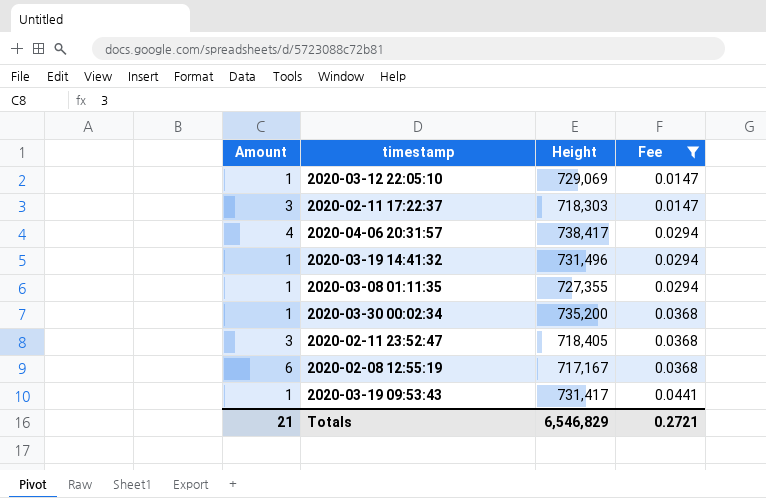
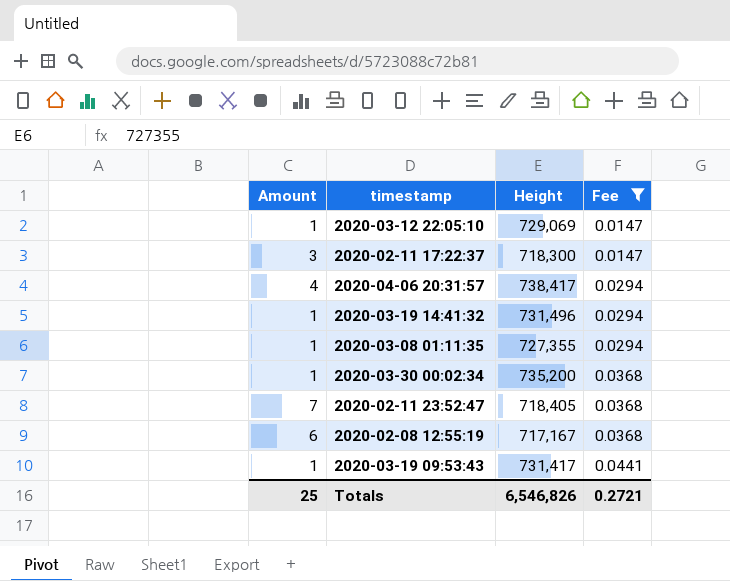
2020-02-11 17:22:37 | Height: 718,303 -> 718,300
2020-02-11 23:52:47 | Amount: 3 -> 7
Totals | Amount: 21 -> 25
Totals | Height: 6,546,829 -> 6,546,826

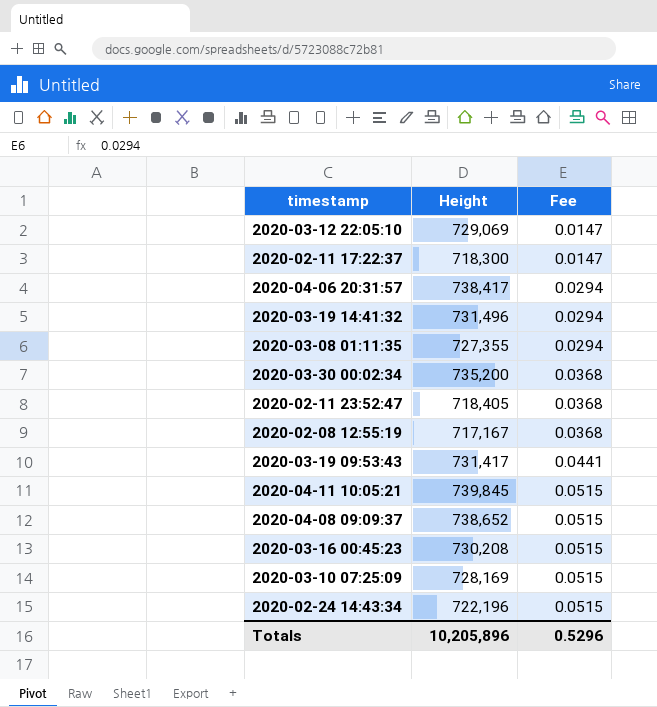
filter: Fee != 0.0515 -> none
column Amount | position: 1 -> none
Totals | Height: 6,546,826 -> 10,205,896
Totals | Fee: 0.2721 -> 0.5296

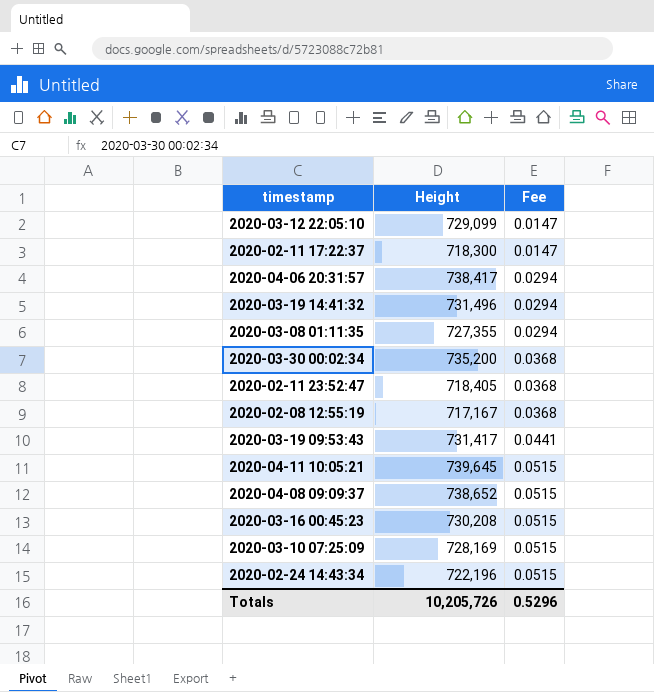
2020-03-12 22:05:10 | Height: 729,069 -> 729,099
2020-04-11 10:05:21 | Height: 739,845 -> 739,645
Totals | Height: 10,205,896 -> 10,205,726

